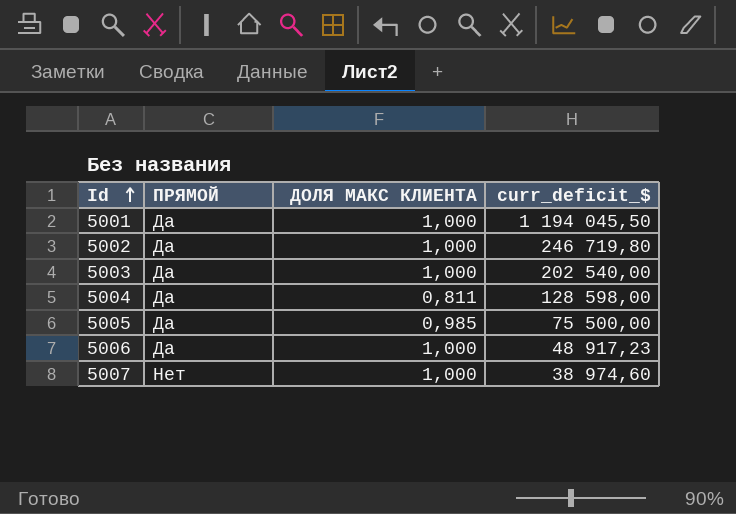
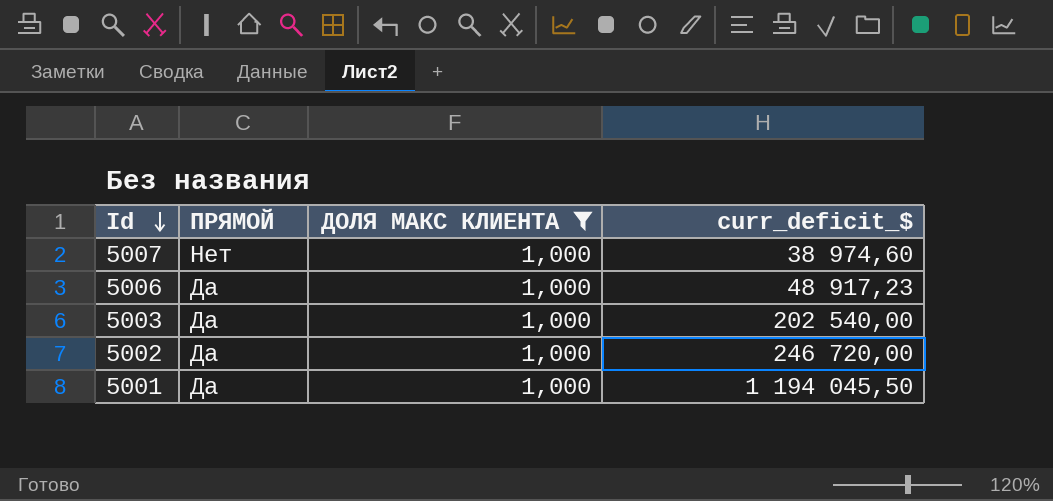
filter: none -> ДОЛЯ МАКС КЛИЕНТА = 1,000
row order: Id ascending -> Id descending
5002 | curr_deficit_$: 246 719,80 -> 246 720,00

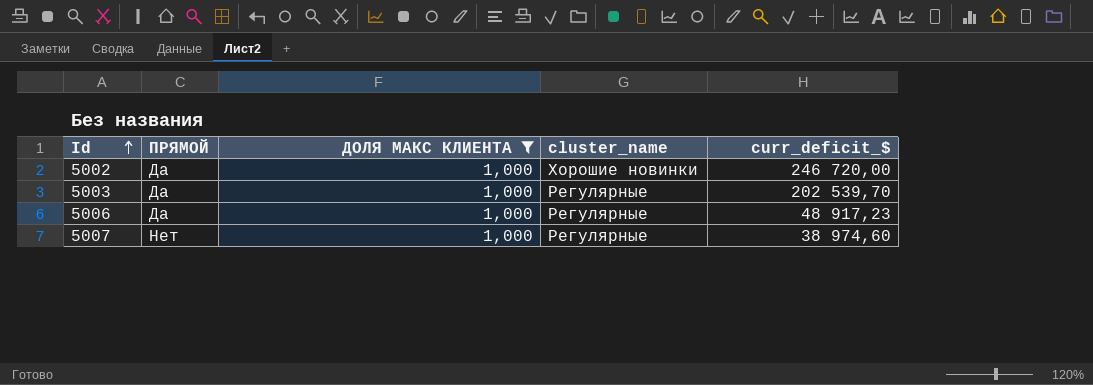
row order: Id descending -> Id ascending
column cluster_name | position: none -> 4
row 5001: Да | 1,000 | 1 194 045,50 -> none
5003 | curr_deficit_$: 202 540,00 -> 202 539,70

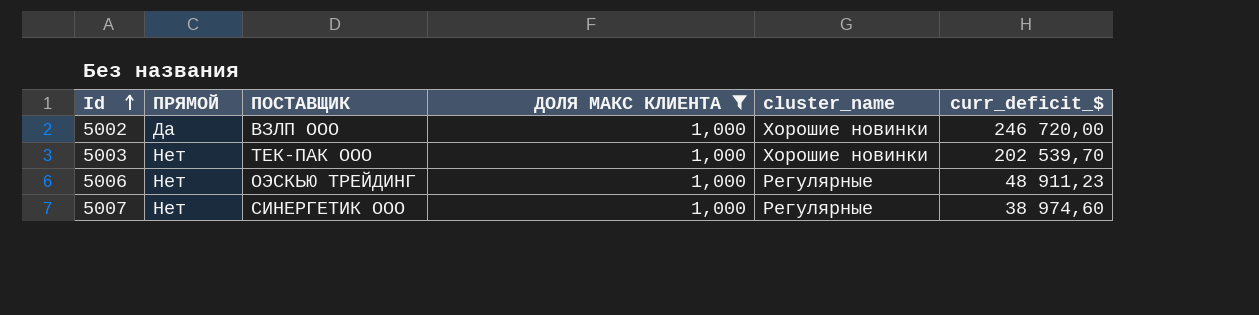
column ПОСТАВЩИК | position: none -> 3
5003 | ПРЯМОЙ: Да -> Нет
5003 | cluster_name: Регулярные -> Хорошие новинки
5006 | ПРЯМОЙ: Да -> Нет
5006 | curr_deficit_$: 48 917,23 -> 48 911,23

